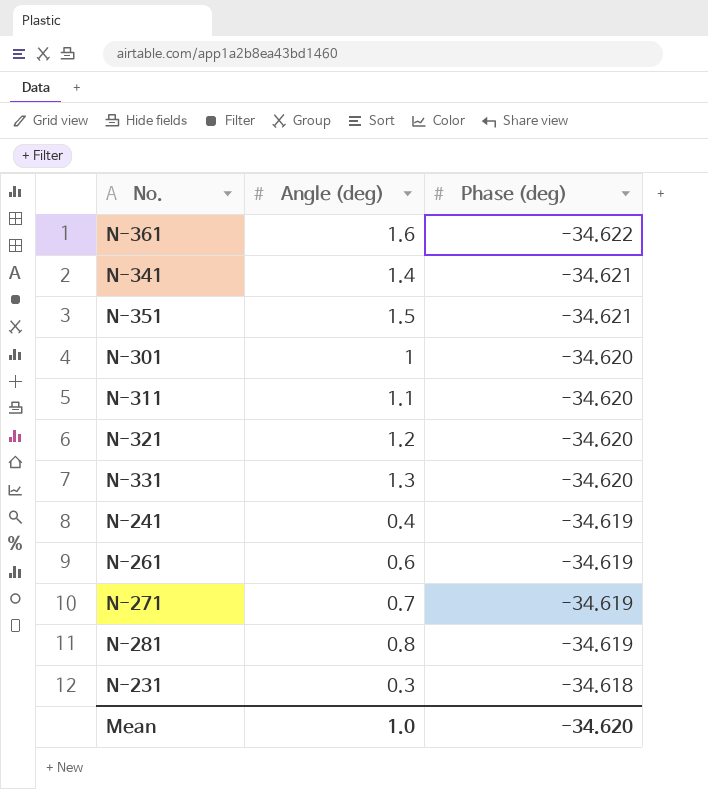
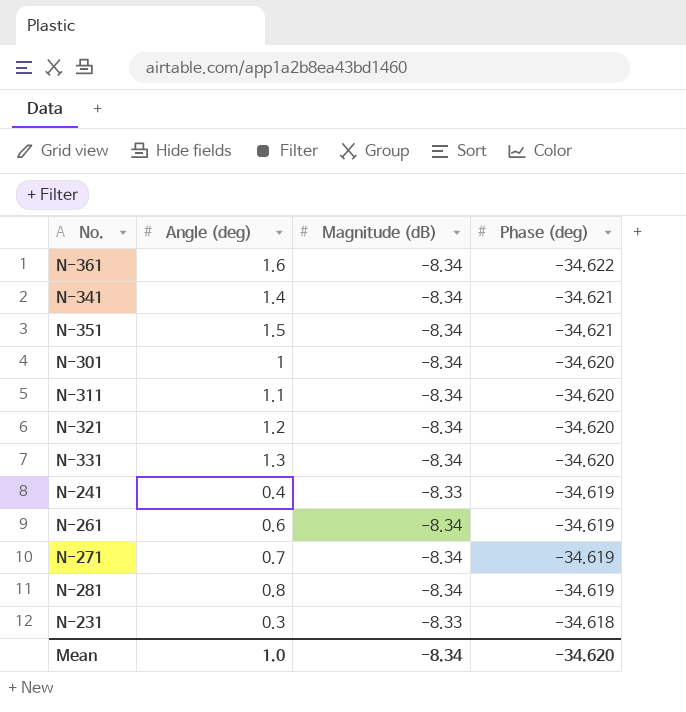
column Magnitude (dB) | position: none -> 3

